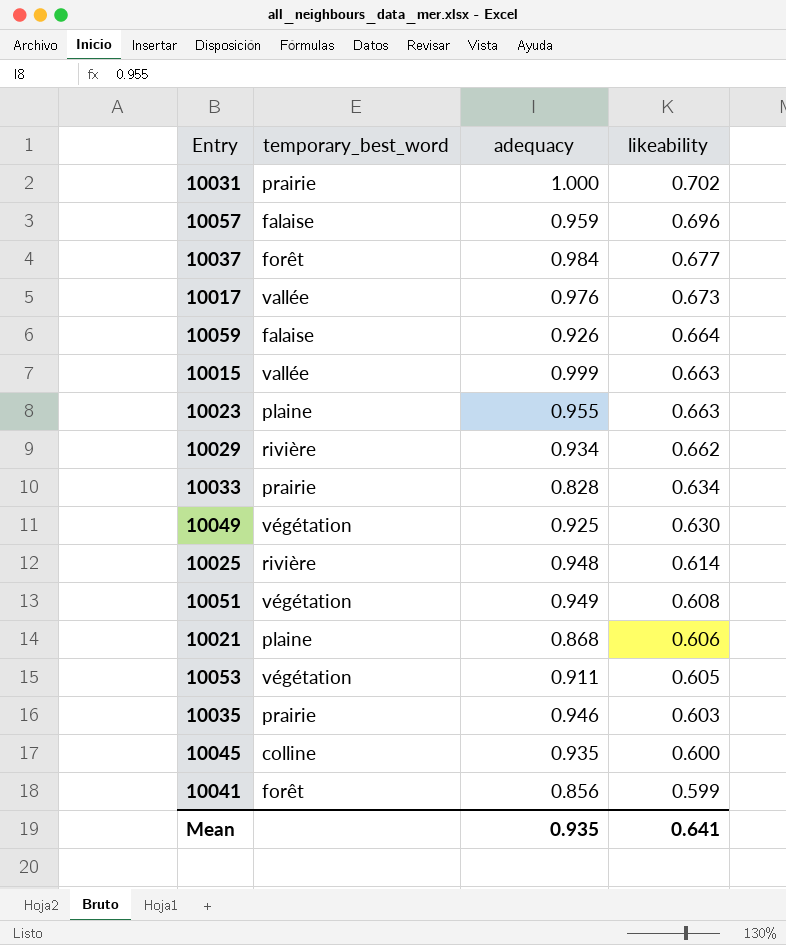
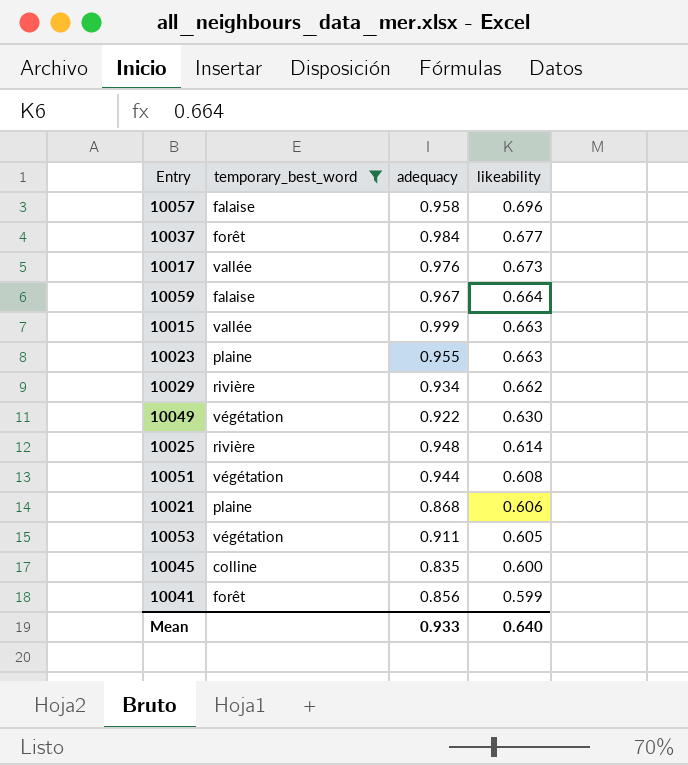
filter: none -> temporary_best_word != prairie
10057 | adequacy: 0.959 -> 0.958
10059 | adequacy: 0.926 -> 0.967
10049 | adequacy: 0.925 -> 0.922
10051 | adequacy: 0.949 -> 0.944
10045 | adequacy: 0.935 -> 0.835
Mean | adequacy: 0.935 -> 0.933
Mean | likeability: 0.641 -> 0.640

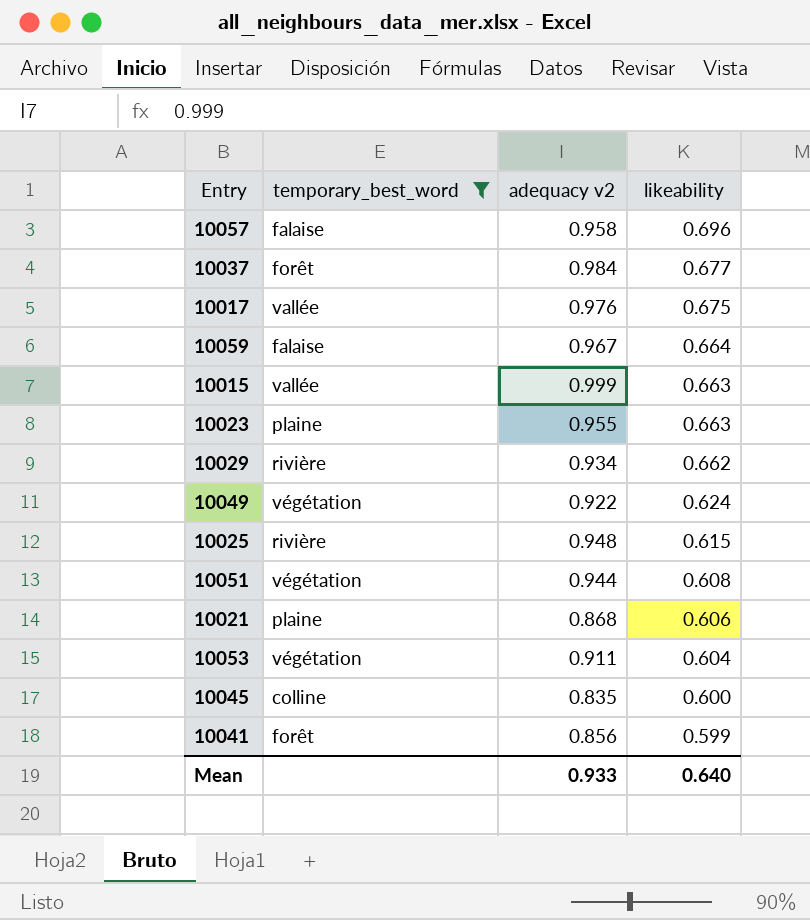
column name: adequacy -> adequacy v2
10017 | likeability: 0.673 -> 0.675
10049 | likeability: 0.630 -> 0.624
10025 | likeability: 0.614 -> 0.615
10053 | likeability: 0.605 -> 0.604

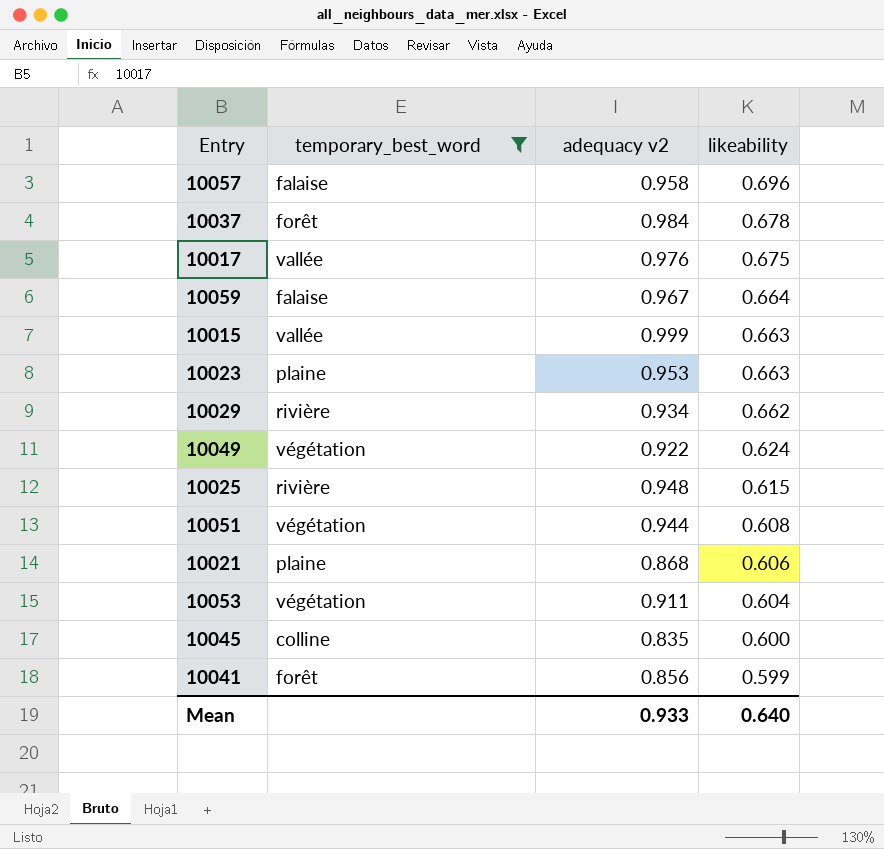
10037 | likeability: 0.677 -> 0.678
10023 | adequacy v2: 0.955 -> 0.953

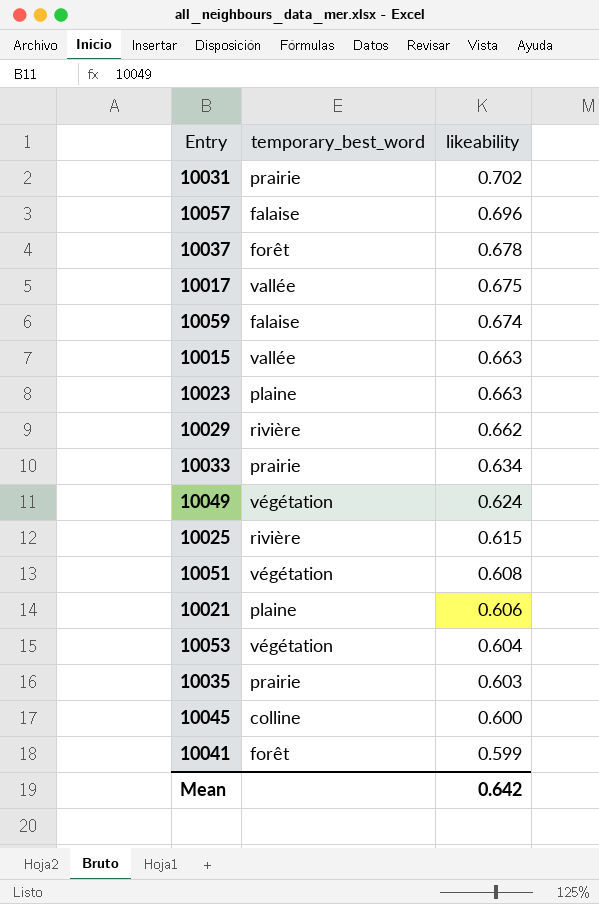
filter: temporary_best_word != prairie -> none
column adequacy v2 | position: 3 -> none
10059 | likeability: 0.664 -> 0.674
Mean | likeability: 0.640 -> 0.642

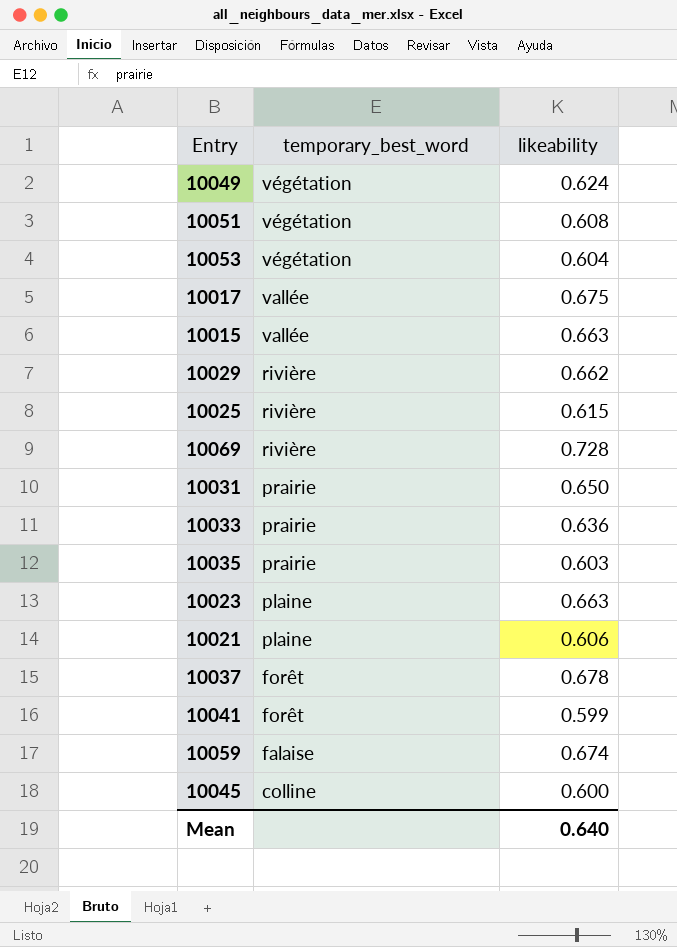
row order: likeability descending -> temporary_best_word descending
row 10057: falaise | 0.696 -> none
row 10069: none -> rivière | 0.728
10031 | likeability: 0.702 -> 0.650
10033 | likeability: 0.634 -> 0.636
Mean | likeability: 0.642 -> 0.640

